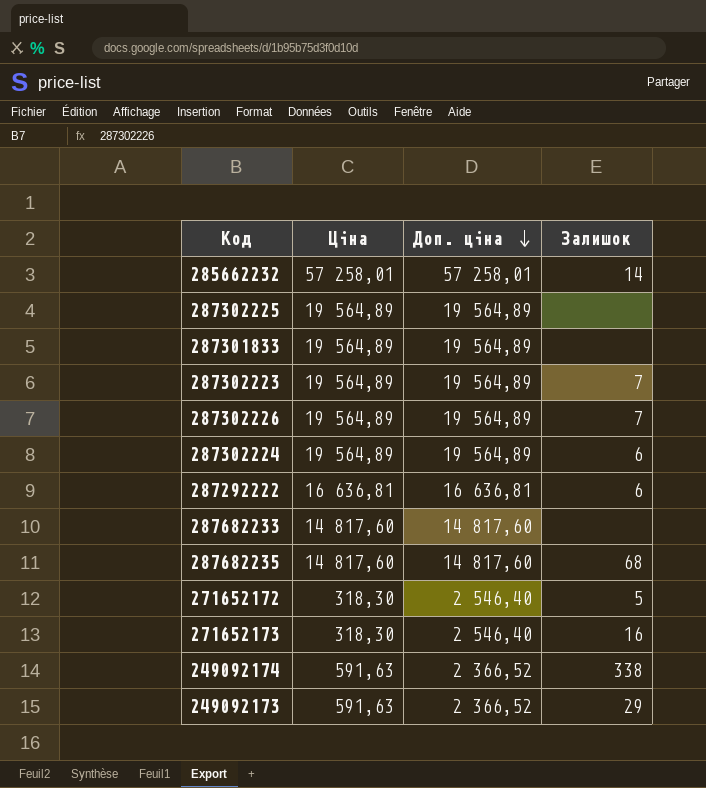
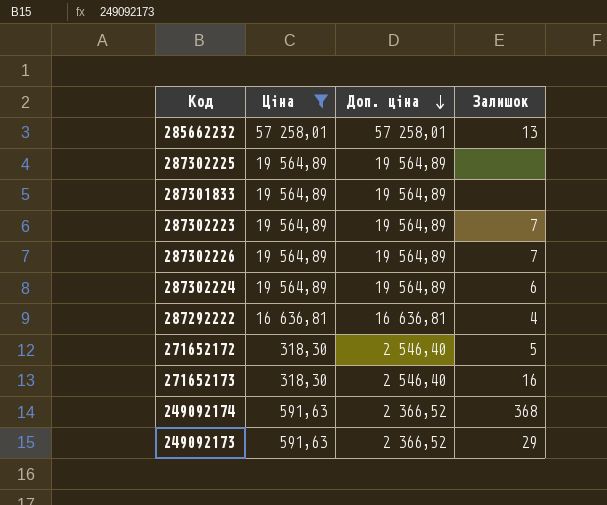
filter: none -> Ціна != 14 817,60
285662232 | Залишок: 14 -> 13
287292222 | Залишок: 6 -> 4
249092174 | Залишок: 338 -> 368

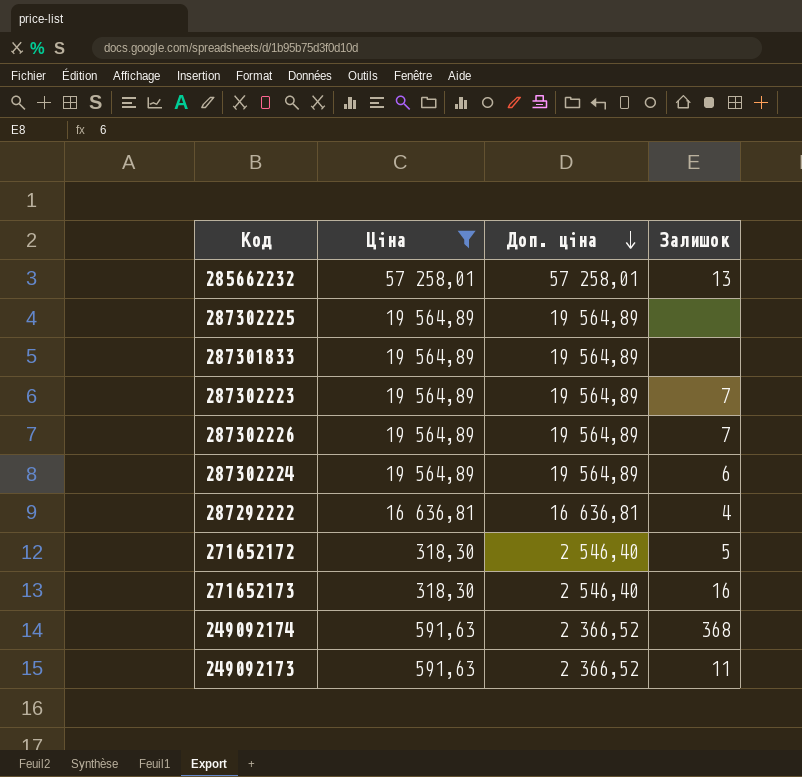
249092173 | Залишок: 29 -> 11

